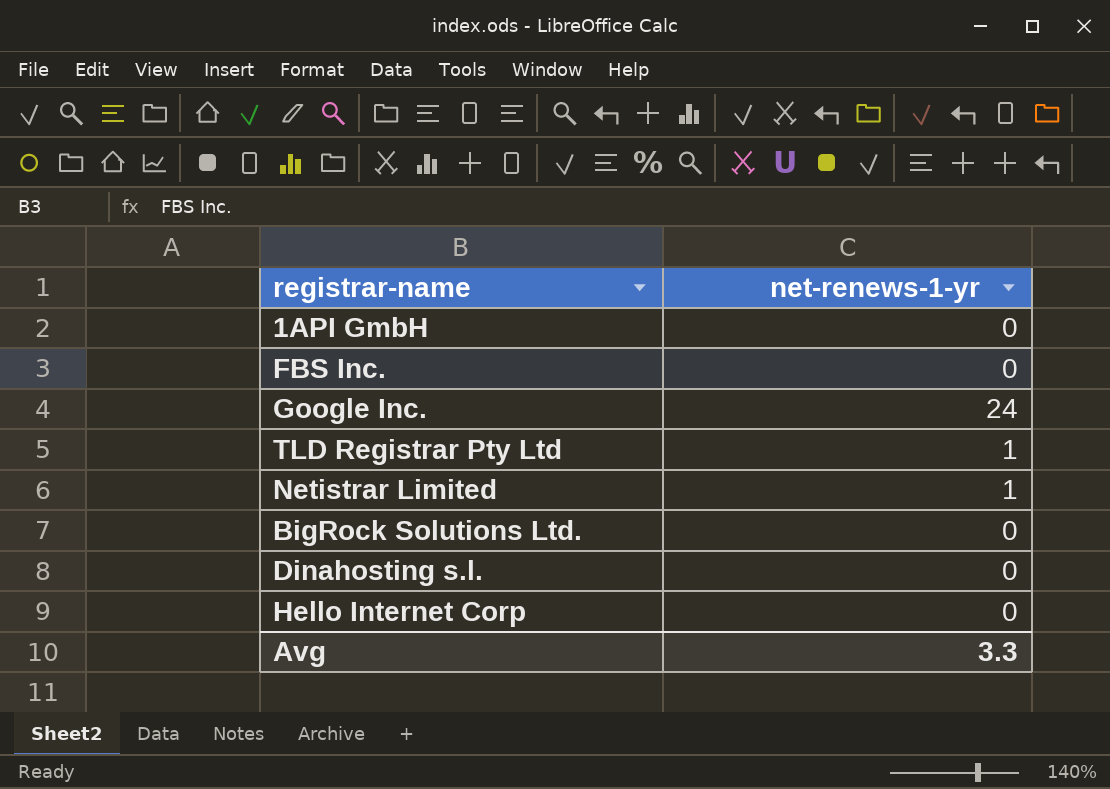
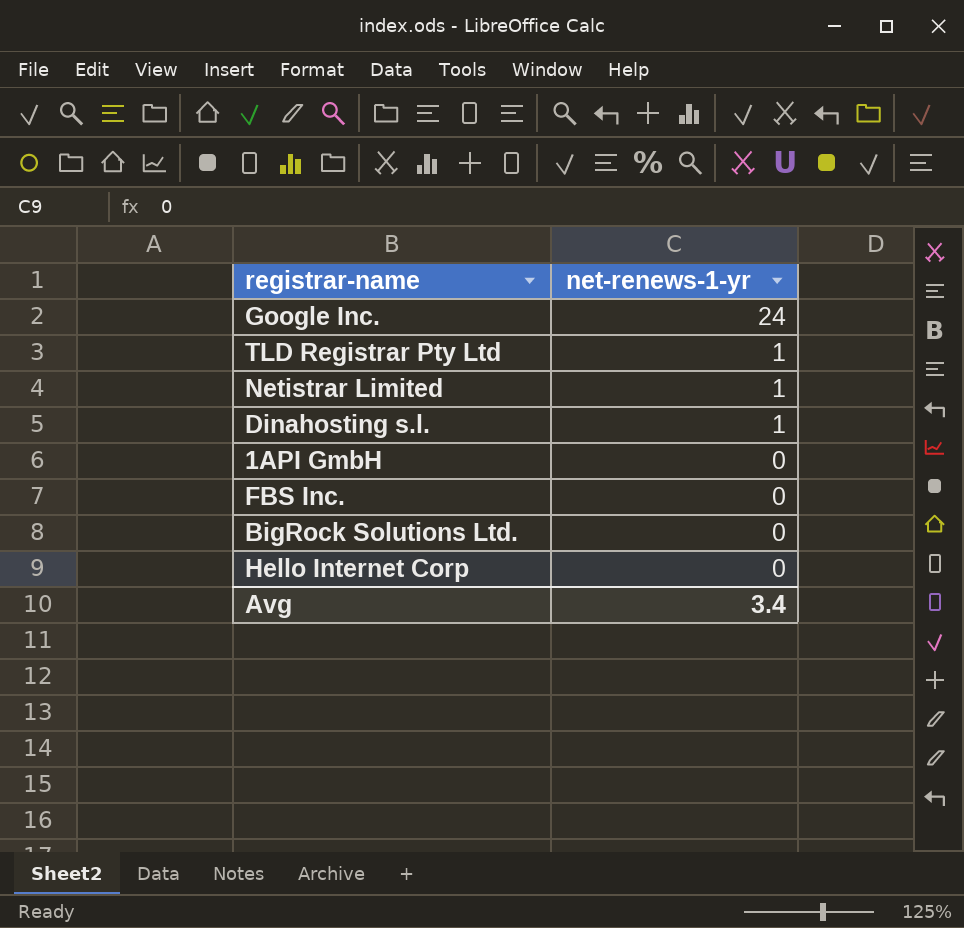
row order: none -> net-renews-1-yr descending
Dinahosting s.l. | net-renews-1-yr: 0 -> 1
Avg | net-renews-1-yr: 3.3 -> 3.4

